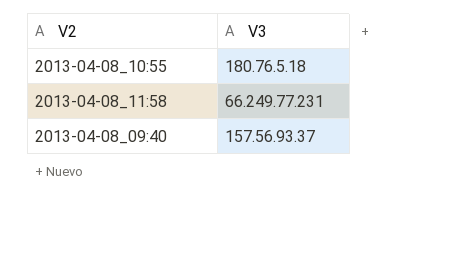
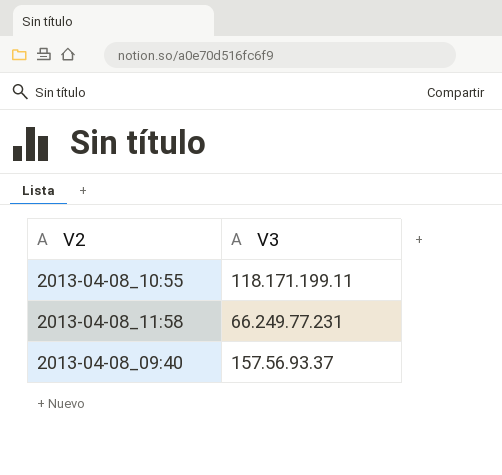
2013-04-08_10:55 | V3: 180.76.5.18 -> 118.171.199.11

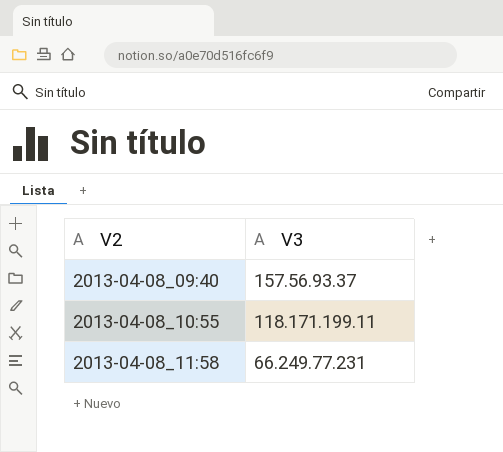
row order: none -> V2 ascending

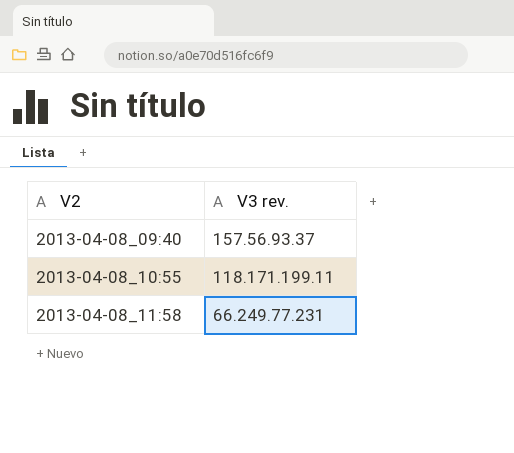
column name: V3 -> V3 rev.

